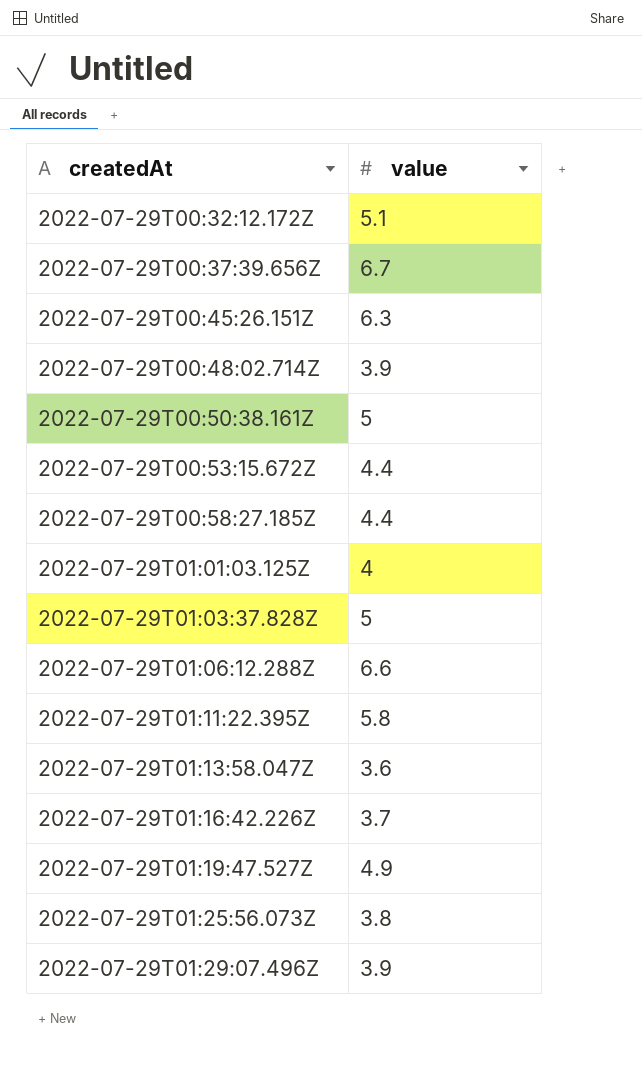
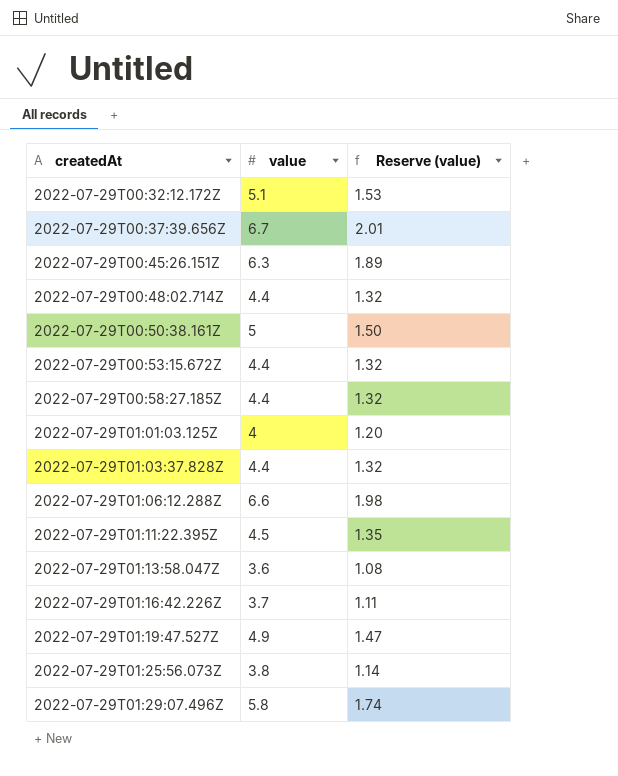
column Reserve (value) | formula: none -> [value] * 0.3
2022-07-29T00:48:02.714Z | value: 3.9 -> 4.4
2022-07-29T01:03:37.828Z | value: 5 -> 4.4
2022-07-29T01:11:22.395Z | value: 5.8 -> 4.5
2022-07-29T01:29:07.496Z | value: 3.9 -> 5.8

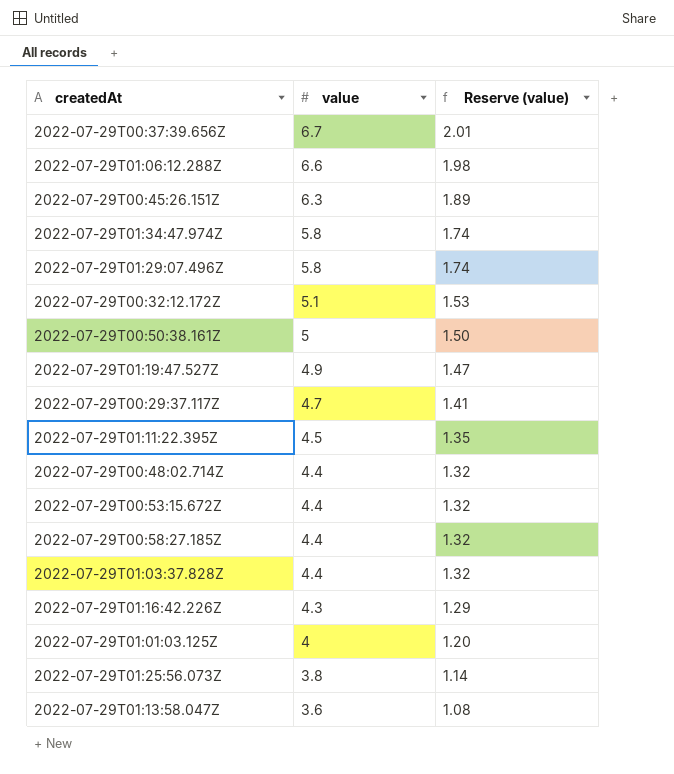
row order: createdAt ascending -> value descending
row 2022-07-29T01:34:47.974Z: none -> 5.8 | 1.74
row 2022-07-29T00:29:37.117Z: none -> 4.7 | 1.41
2022-07-29T01:16:42.226Z | value: 3.7 -> 4.3
2022-07-29T01:16:42.226Z | Reserve (value): 1.11 -> 1.29

